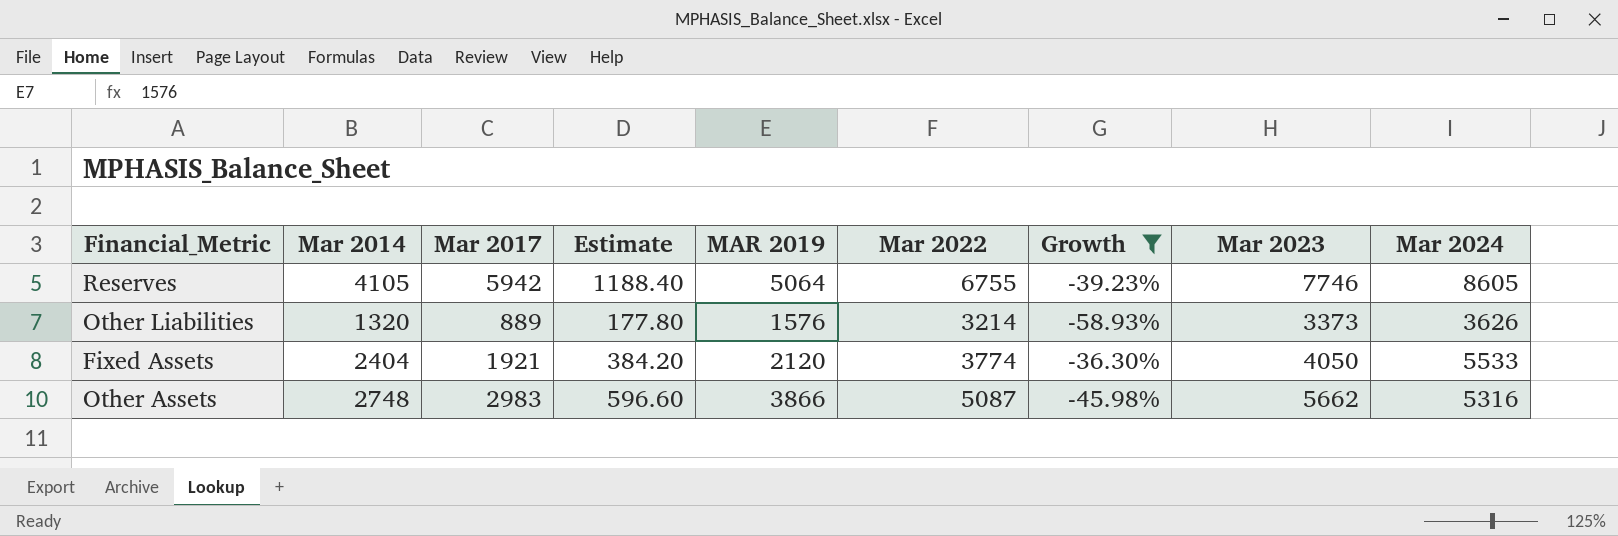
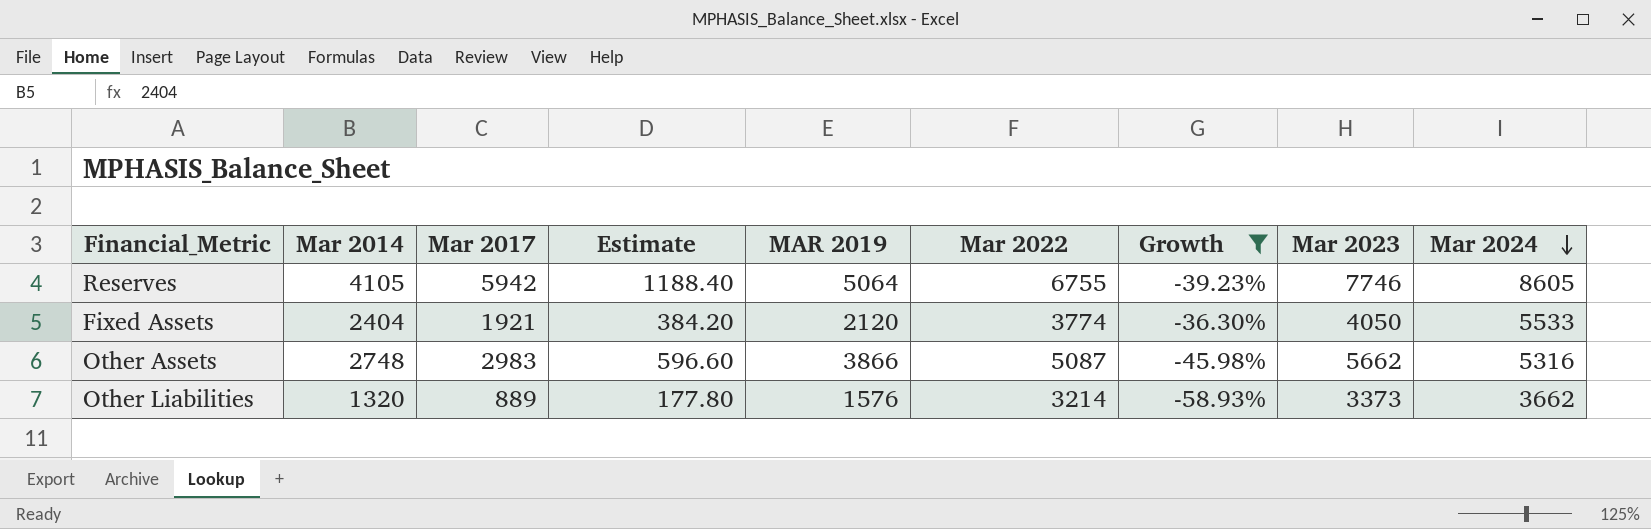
row order: none -> Mar 2024 descending
Other Liabilities | Mar 2024: 3626 -> 3662

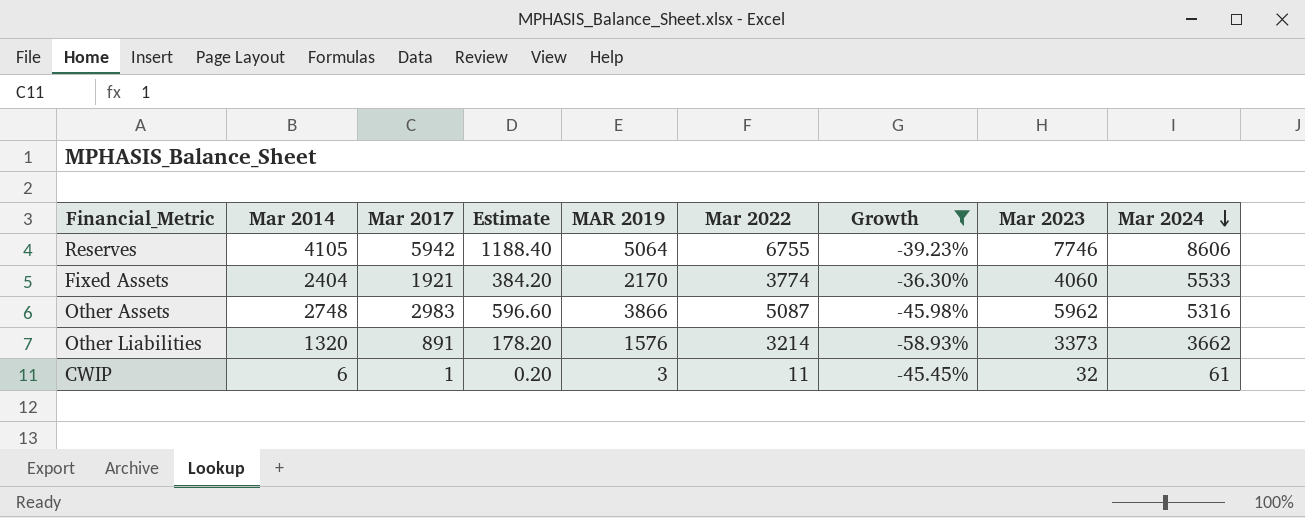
Reserves | Mar 2024: 8605 -> 8606
Fixed Assets | MAR 2019: 2120 -> 2170
Fixed Assets | Mar 2023: 4050 -> 4060
Other Assets | Mar 2023: 5662 -> 5962
Other Liabilities | Mar 2017: 889 -> 891
Other Liabilities | Estimate: 177.80 -> 178.20
row CWIP: none -> 6 | 1 | 0.20 | 3 | 11 | -45.45% | 32 | 61

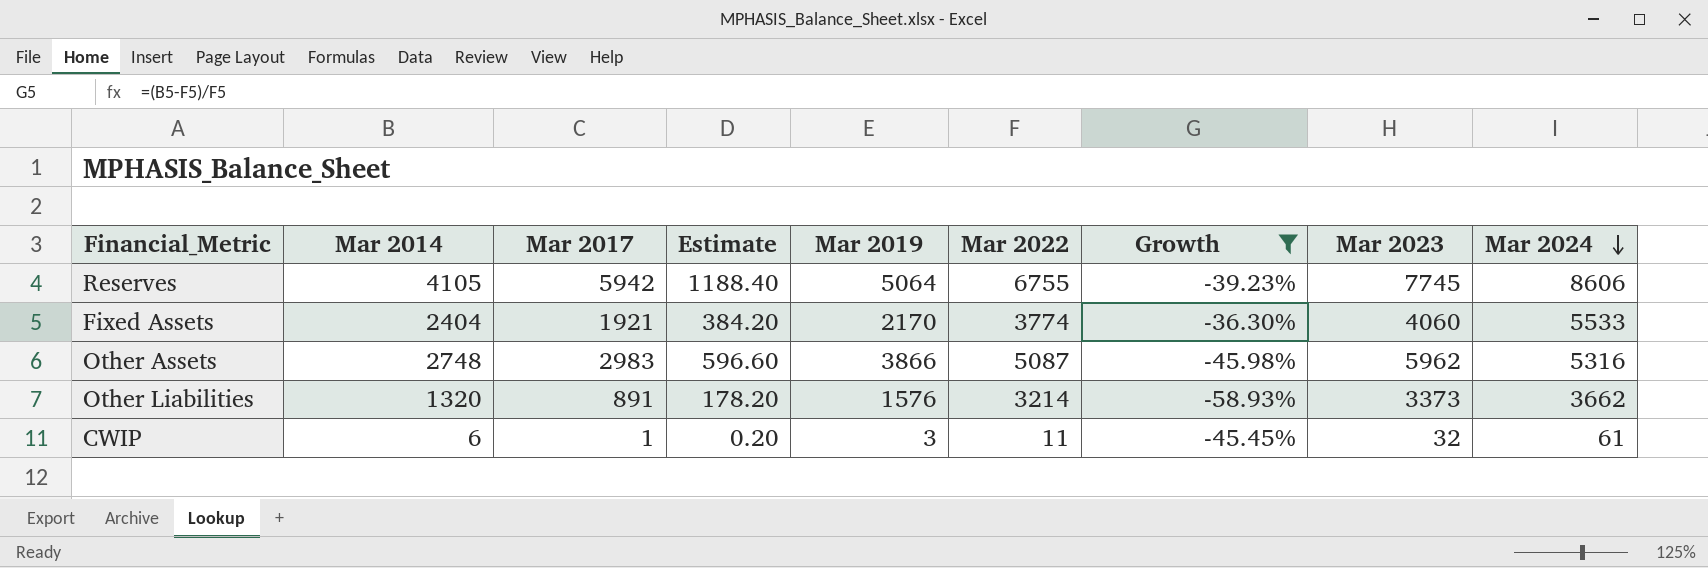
column name: MAR 2019 -> Mar 2019
Reserves | Mar 2023: 7746 -> 7745

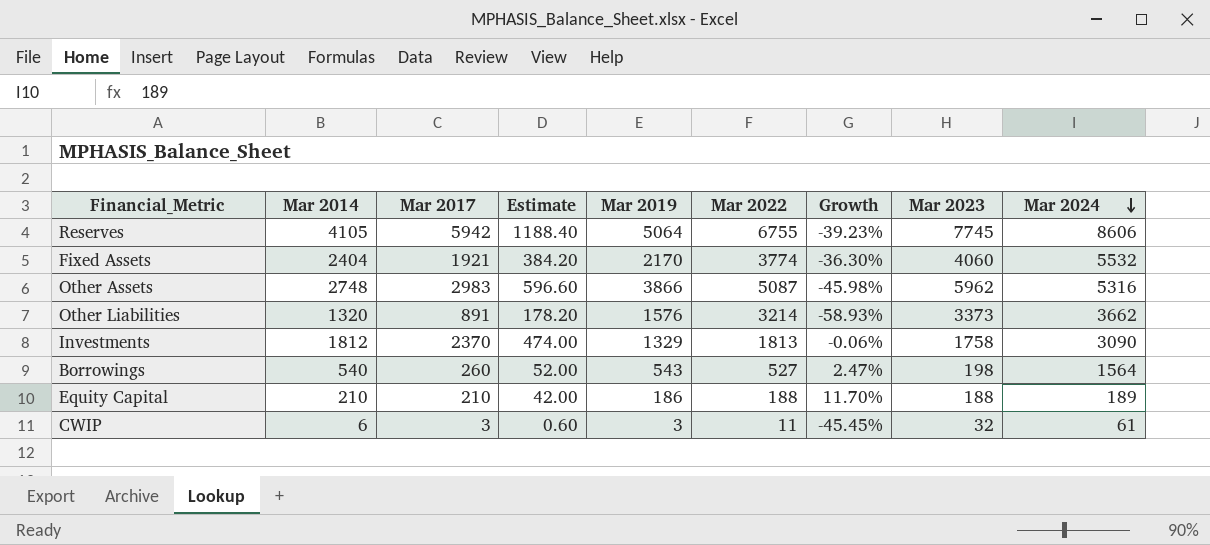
filter: Growth <= -36.30% -> none
Fixed Assets | Mar 2024: 5533 -> 5532
CWIP | Mar 2017: 1 -> 3
CWIP | Estimate: 0.20 -> 0.60

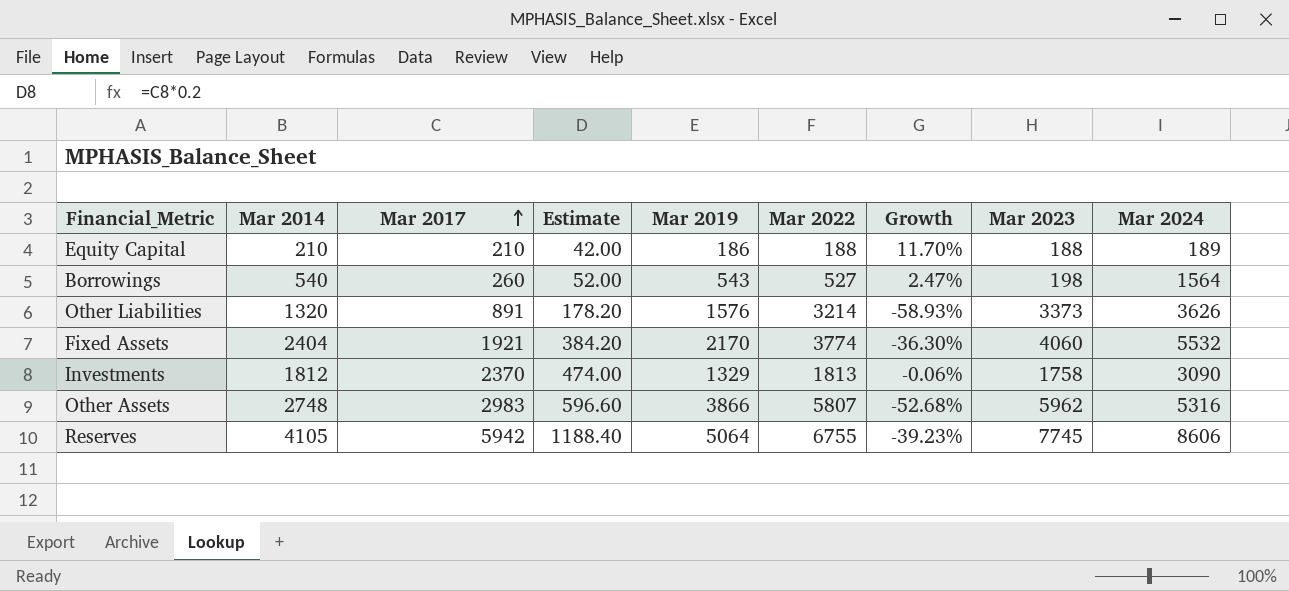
row order: Mar 2024 descending -> Mar 2017 ascending
row CWIP: 6 | 3 | 0.60 | 3 | 11 | -45.45% | 32 | 61 -> none
Other Liabilities | Mar 2024: 3662 -> 3626
Other Assets | Mar 2022: 5087 -> 5807
Other Assets | Growth: -45.98% -> -52.68%

